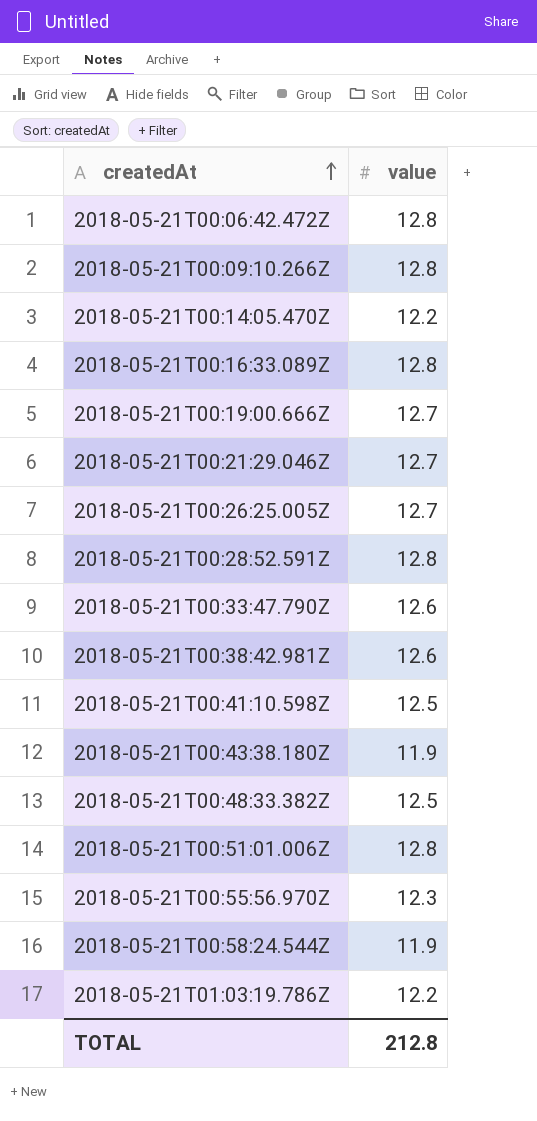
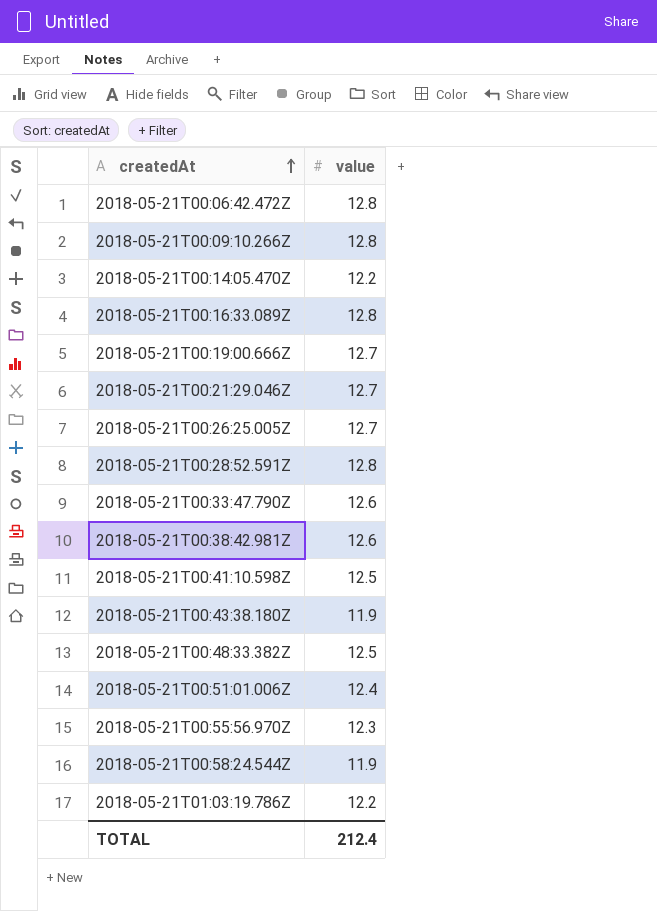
2018-05-21T00:51:01.006Z | value: 12.8 -> 12.4
TOTAL | value: 212.8 -> 212.4

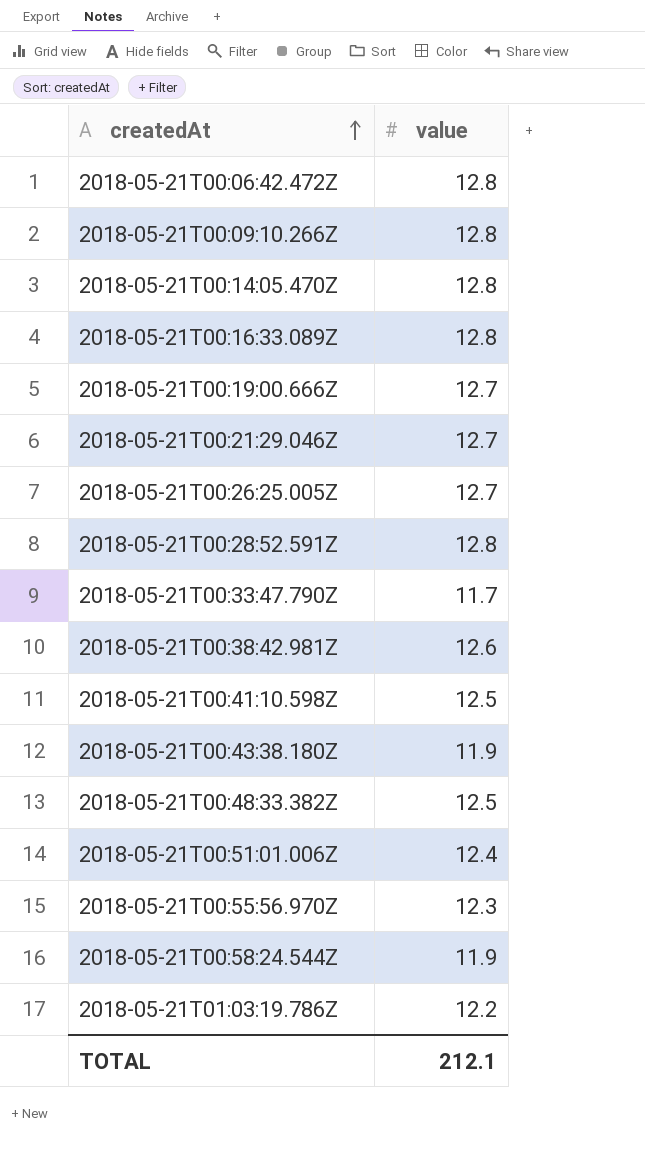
2018-05-21T00:14:05.470Z | value: 12.2 -> 12.8
2018-05-21T00:33:47.790Z | value: 12.6 -> 11.7
TOTAL | value: 212.4 -> 212.1

